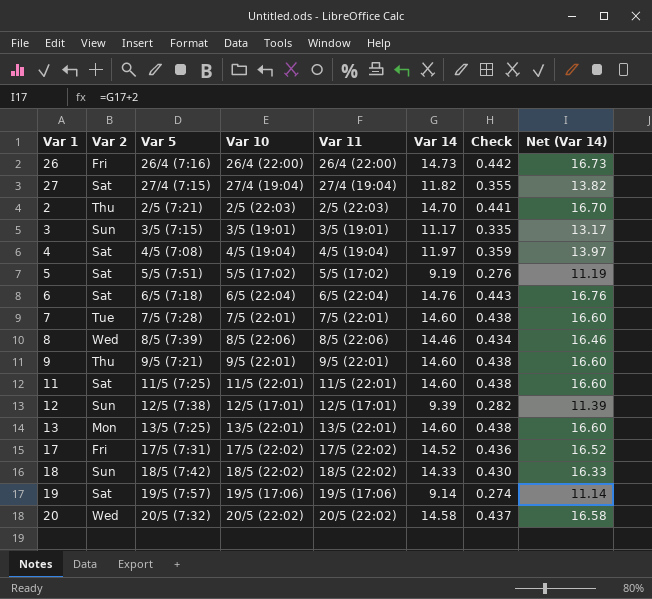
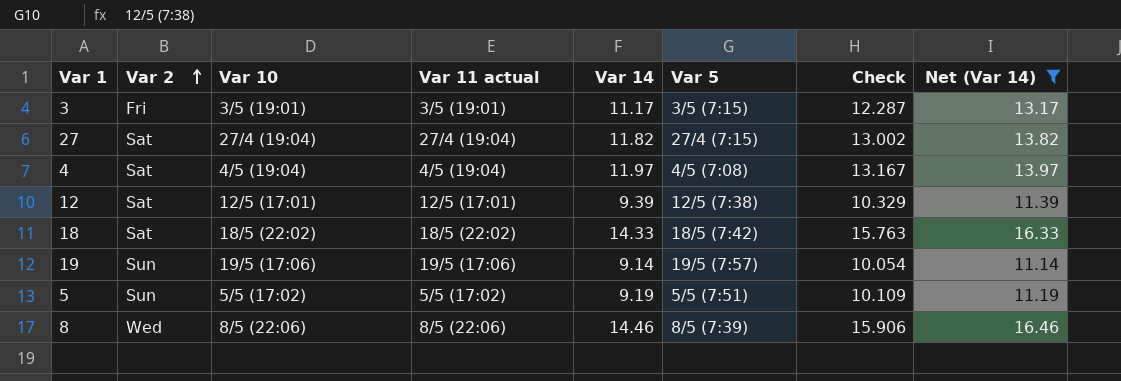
filter: none -> Net (Var 14) <= 16.46
row order: none -> Var 2 ascending
column name: Var 11 -> Var 11 actual
column Var 5 | position: 3 -> 6
column Check | formula: [Var 14] * 0.03 -> [Var 14] * 1.1
3 | Var 2: Sun -> Fri
12 | Var 2: Sun -> Sat
18 | Var 2: Sun -> Sat
19 | Var 2: Sat -> Sun
5 | Var 2: Sat -> Sun

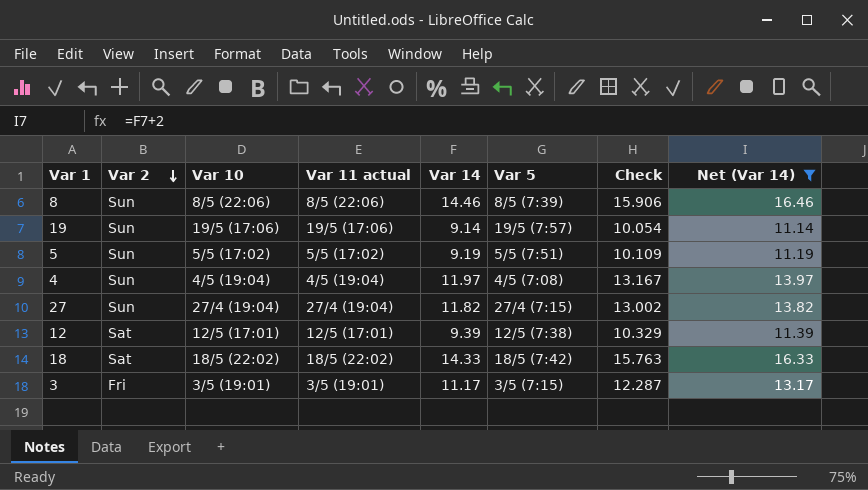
row order: Var 2 ascending -> Var 2 descending
8 | Var 2: Wed -> Sun
4 | Var 2: Sat -> Sun
27 | Var 2: Sat -> Sun

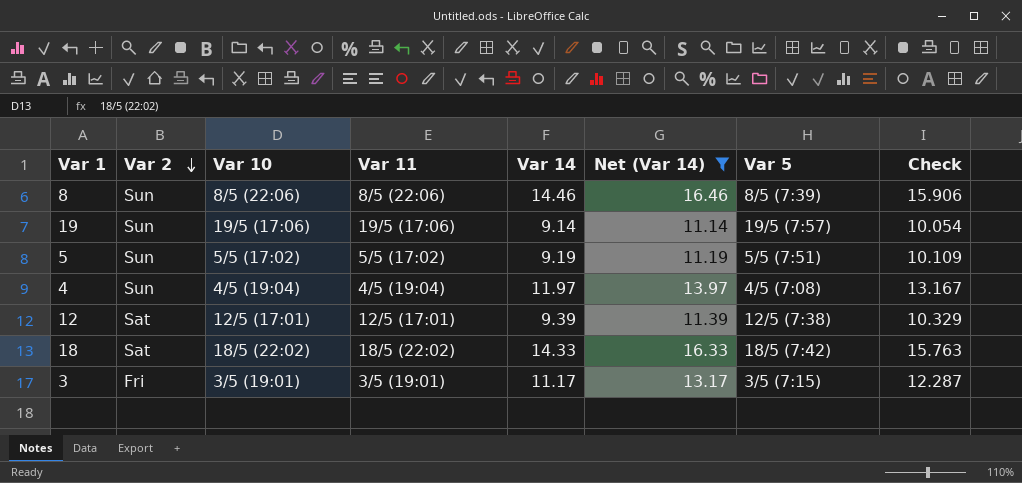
column name: Var 11 actual -> Var 11
column Net (Var 14) | position: 8 -> 6
row 27: Sun | 27/4 (19:04) | 27/4 (19:04) | 11.82 | 27/4 (7:15) | 13.002 | 13.82 -> none

